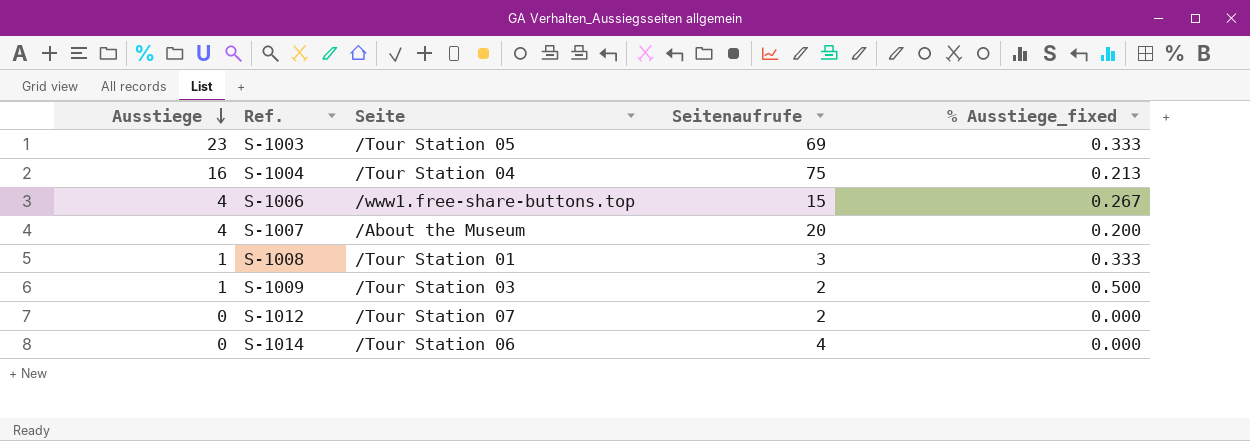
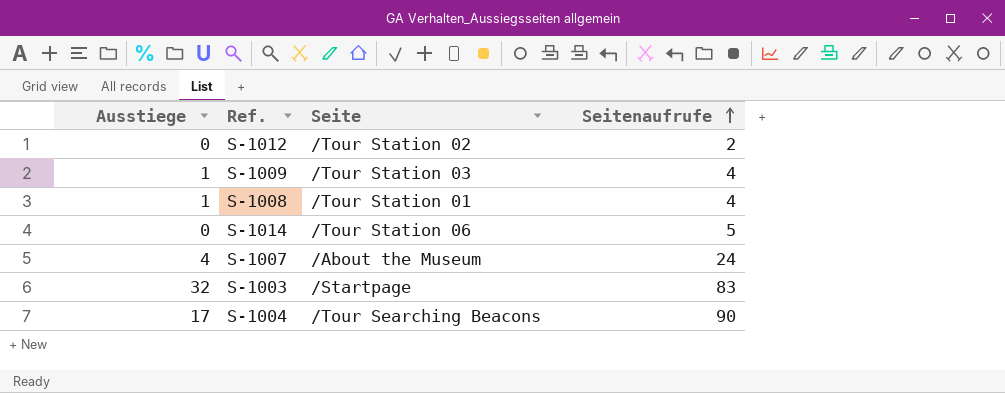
row order: Ausstiege descending -> Seitenaufrufe ascending
column % Ausstiege_fixed | formula: [Ausstiege] / [Seitenaufrufe] -> none
row S-1006: 4 | /www1.free-share-buttons.top | 15 | 0.267 -> none
S-1012 | Seite: /Tour Station 07 -> /Tour Station 02
S-1009 | Seitenaufrufe: 2 -> 4
S-1008 | Seitenaufrufe: 3 -> 4
S-1014 | Seitenaufrufe: 4 -> 5
S-1007 | Seitenaufrufe: 20 -> 24
S-1003 | Ausstiege: 23 -> 32
S-1003 | Seite: /Tour Station 05 -> /Startpage
S-1003 | Seitenaufrufe: 69 -> 83
S-1004 | Ausstiege: 16 -> 17
S-1004 | Seite: /Tour Station 04 -> /Tour Searching Beacons
S-1004 | Seitenaufrufe: 75 -> 90

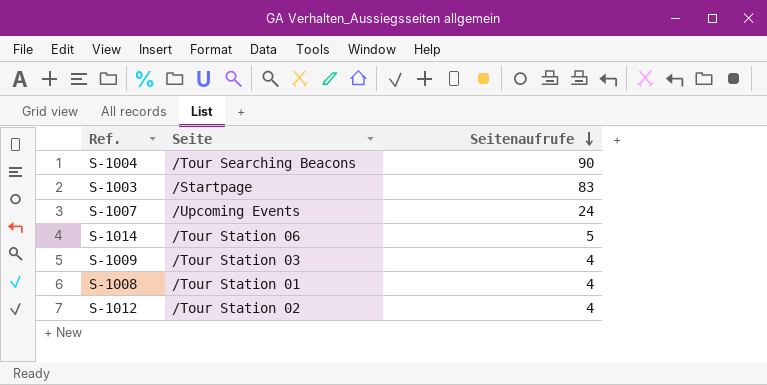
row order: Seitenaufrufe ascending -> Seitenaufrufe descending
column Ausstiege | position: 1 -> none
S-1007 | Seite: /About the Museum -> /Upcoming Events
S-1012 | Seitenaufrufe: 2 -> 4

